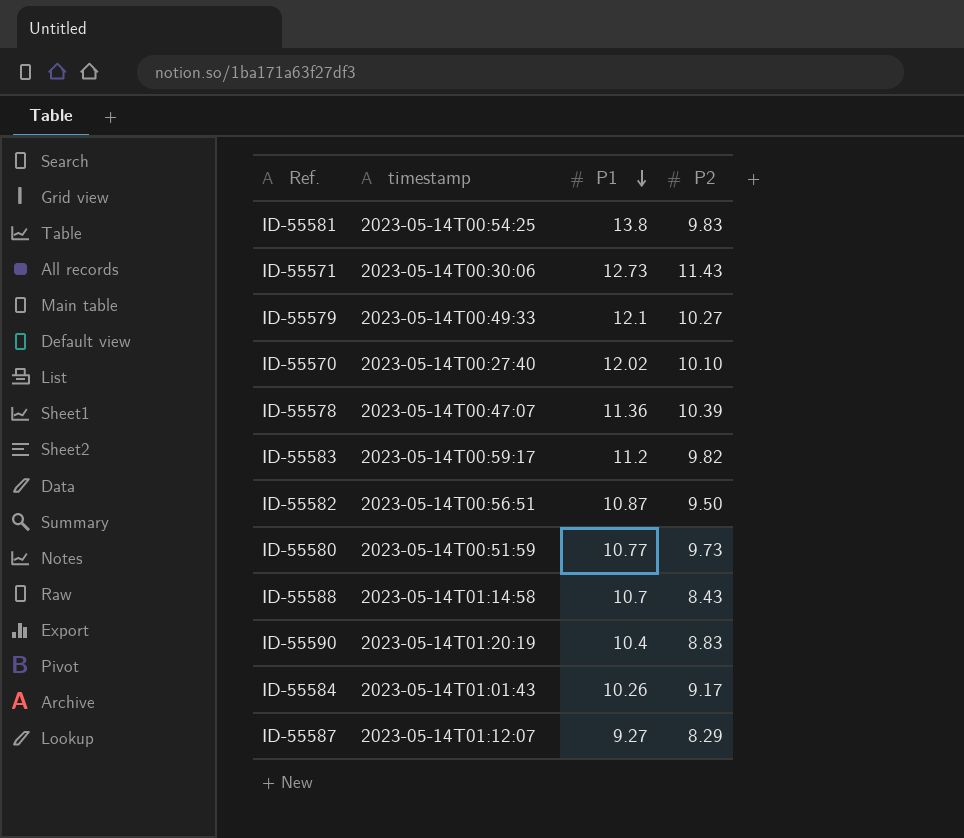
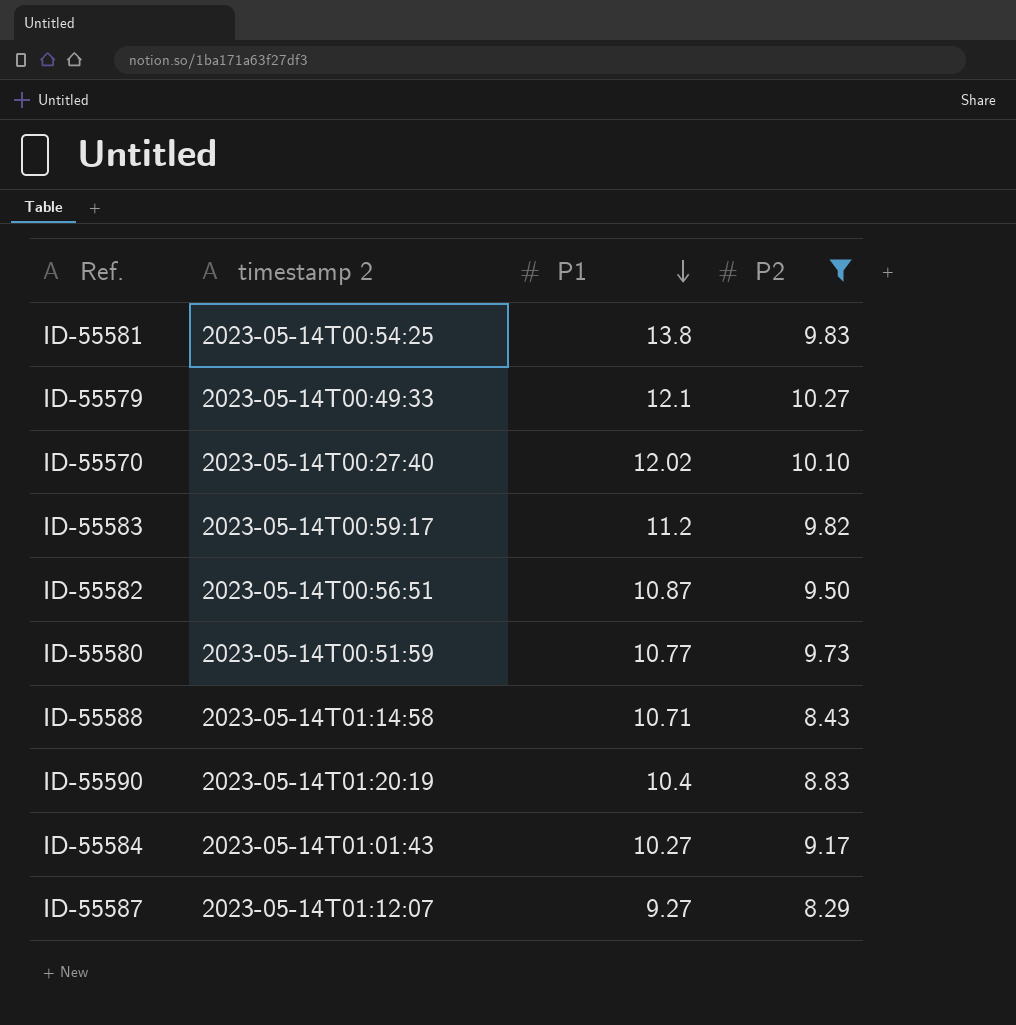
filter: none -> P2 <= 10.27
column name: timestamp -> timestamp 2
ID-55588 | P1: 10.7 -> 10.71
ID-55584 | P1: 10.26 -> 10.27

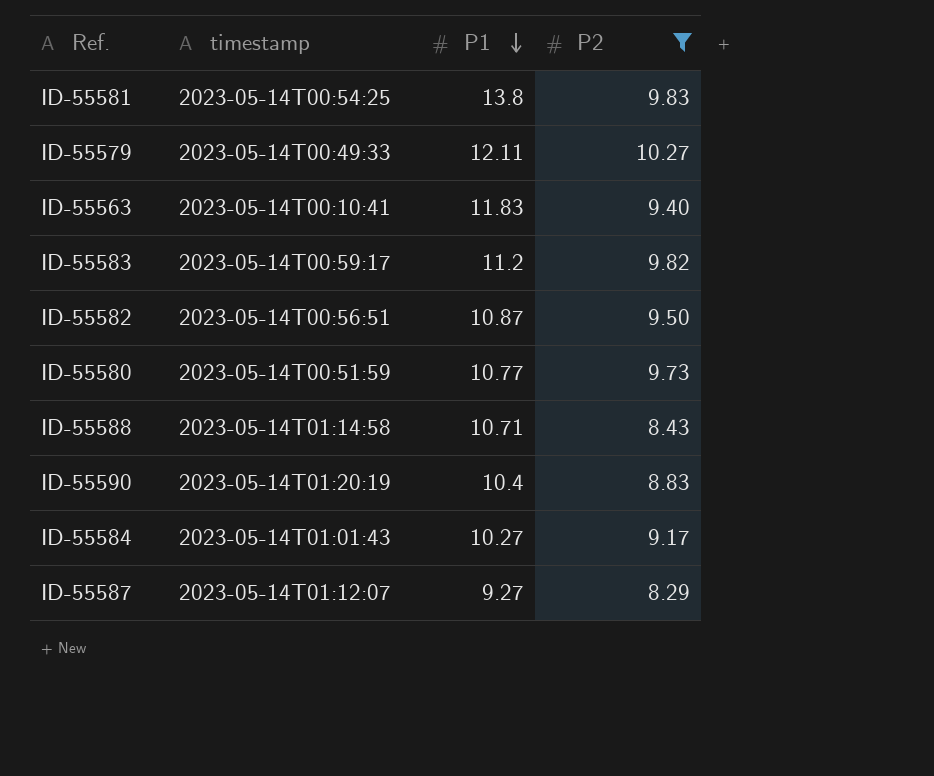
column name: timestamp 2 -> timestamp
row ID-55570: 2023-05-14T00:27:40 | 12.02 | 10.10 -> none
ID-55579 | P1: 12.1 -> 12.11
row ID-55563: none -> 2023-05-14T00:10:41 | 11.83 | 9.40

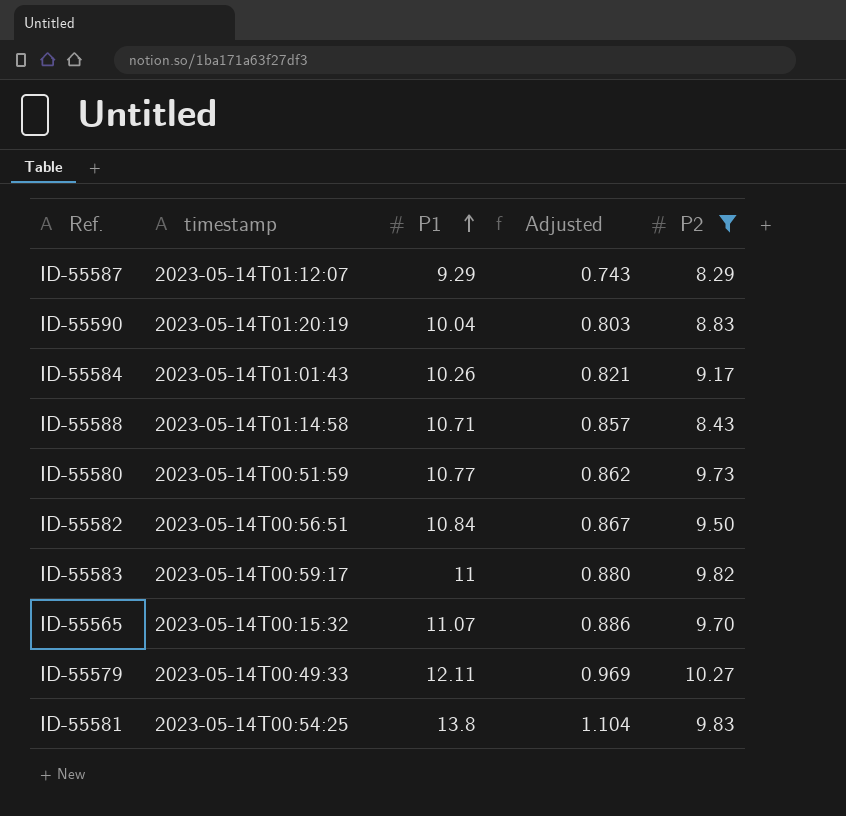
row order: P1 descending -> P1 ascending
column Adjusted | formula: none -> [P1] * 0.08
row ID-55563: 2023-05-14T00:10:41 | 11.83 | 9.40 -> none
ID-55587 | P1: 9.27 -> 9.29
ID-55590 | P1: 10.4 -> 10.04
ID-55584 | P1: 10.27 -> 10.26
ID-55582 | P1: 10.87 -> 10.84
ID-55583 | P1: 11.2 -> 11
row ID-55565: none -> 2023-05-14T00:15:32 | 11.07 | 0.886 | 9.70

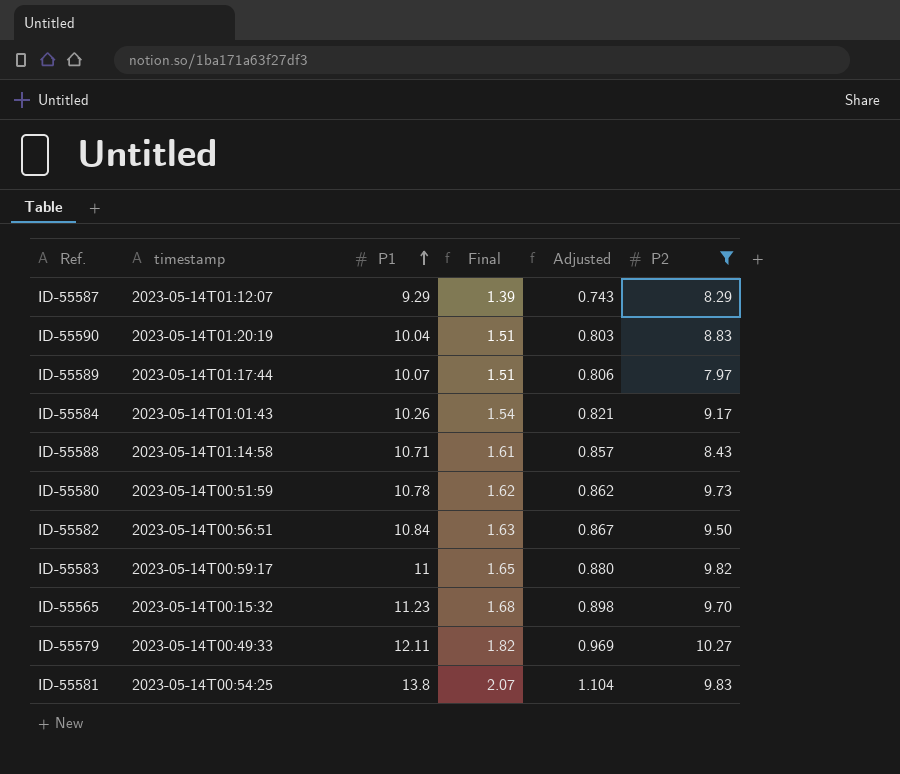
column Final | formula: none -> [P1] * 0.15
row ID-55589: none -> 2023-05-14T01:17:44 | 10.07 | 1.51 | 0.806 | 7.97
ID-55580 | P1: 10.77 -> 10.78
ID-55565 | P1: 11.07 -> 11.23
ID-55565 | Adjusted: 0.886 -> 0.898

